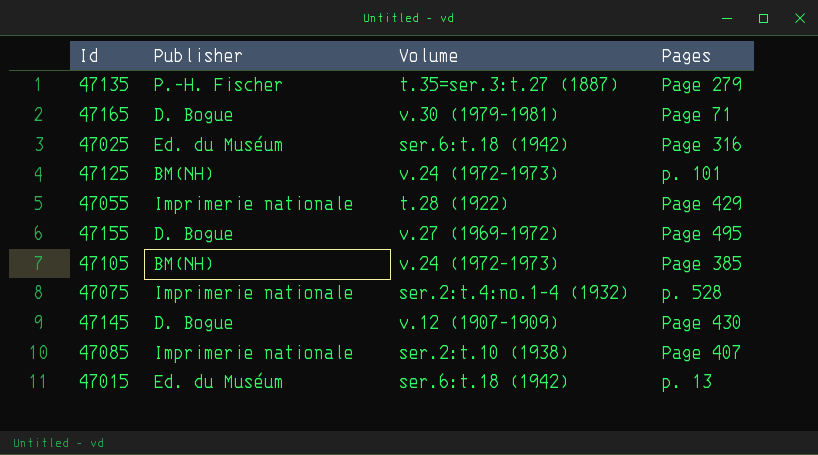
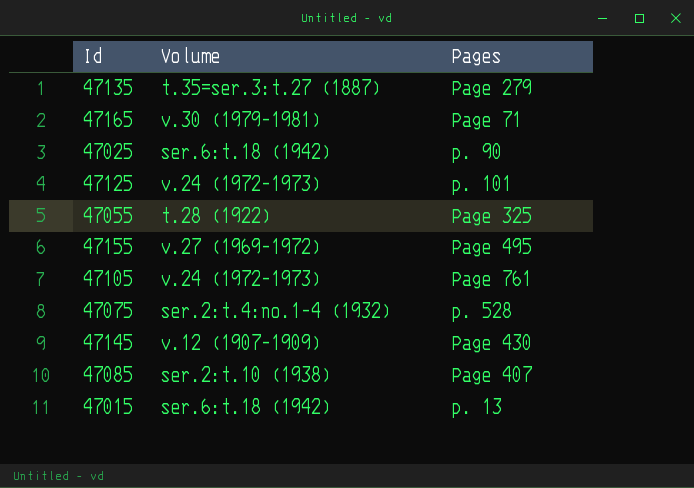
column Publisher | position: 2 -> none
47025 | Pages: Page 316 -> p. 90
47055 | Pages: Page 429 -> Page 325
47105 | Pages: Page 385 -> Page 761

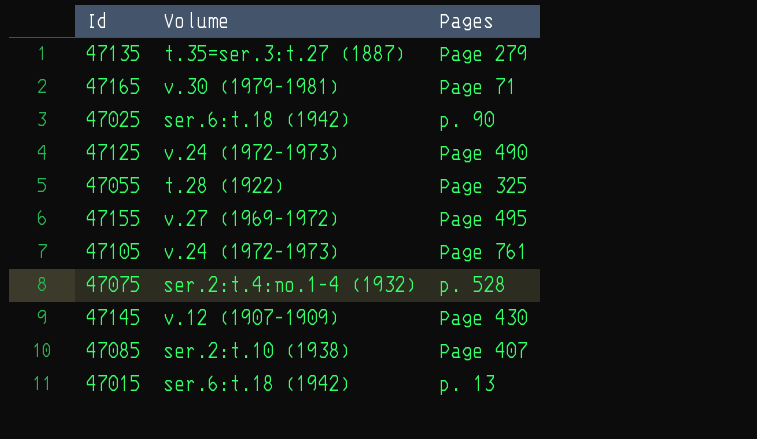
47125 | Pages: p. 101 -> Page 490

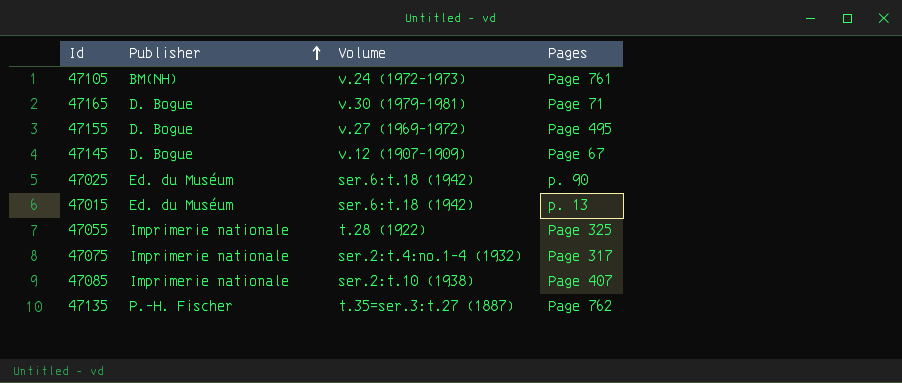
row order: none -> Publisher ascending
column Publisher | position: none -> 2
row 47125: v.24 (1972-1973) | Page 490 -> none
47145 | Pages: Page 430 -> Page 67
47075 | Pages: p. 528 -> Page 317
47135 | Pages: Page 279 -> Page 762

